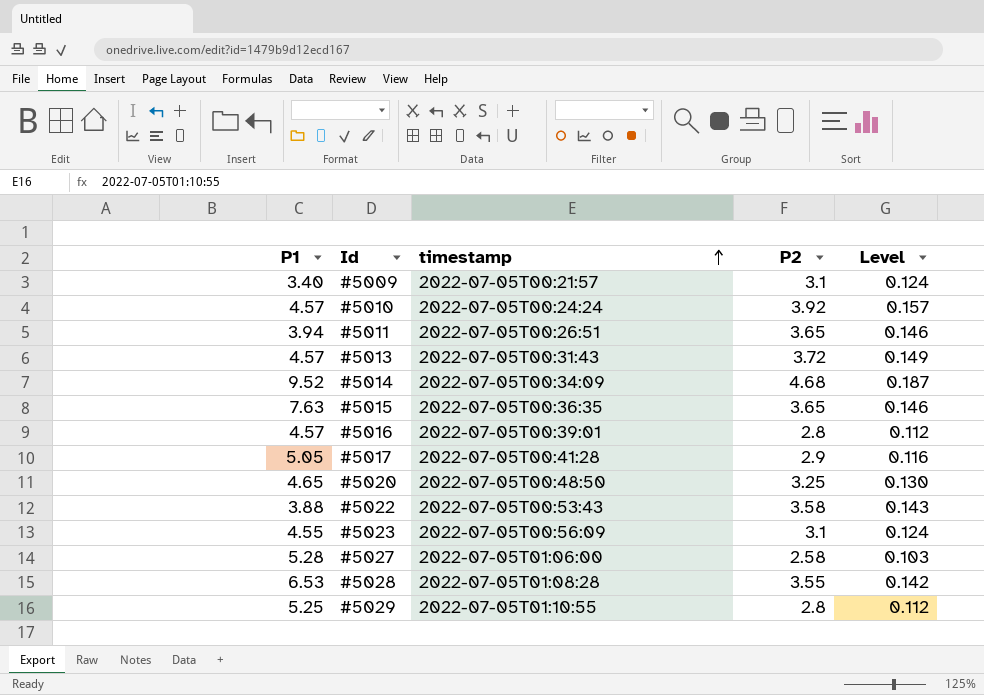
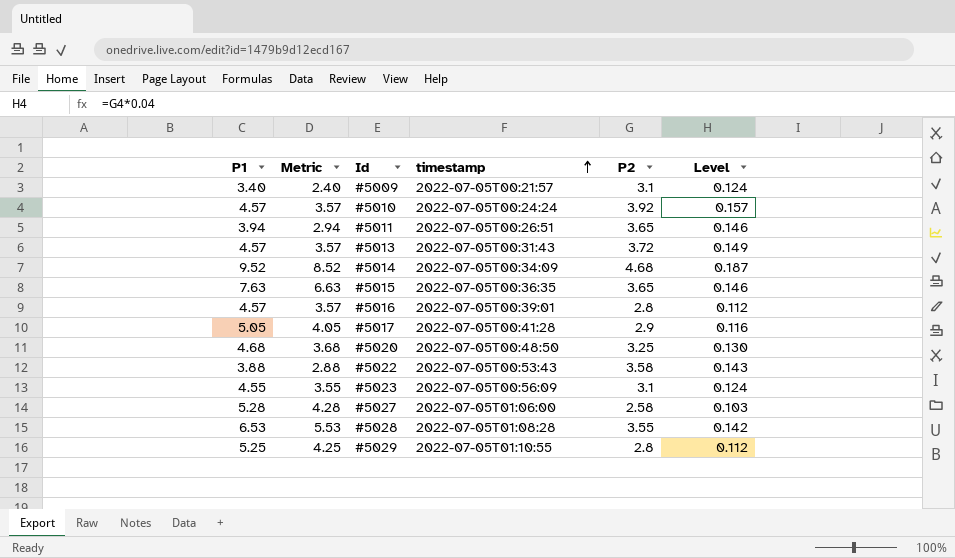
column Metric | formula: none -> [P1] - 1
#5020 | P1: 4.65 -> 4.68

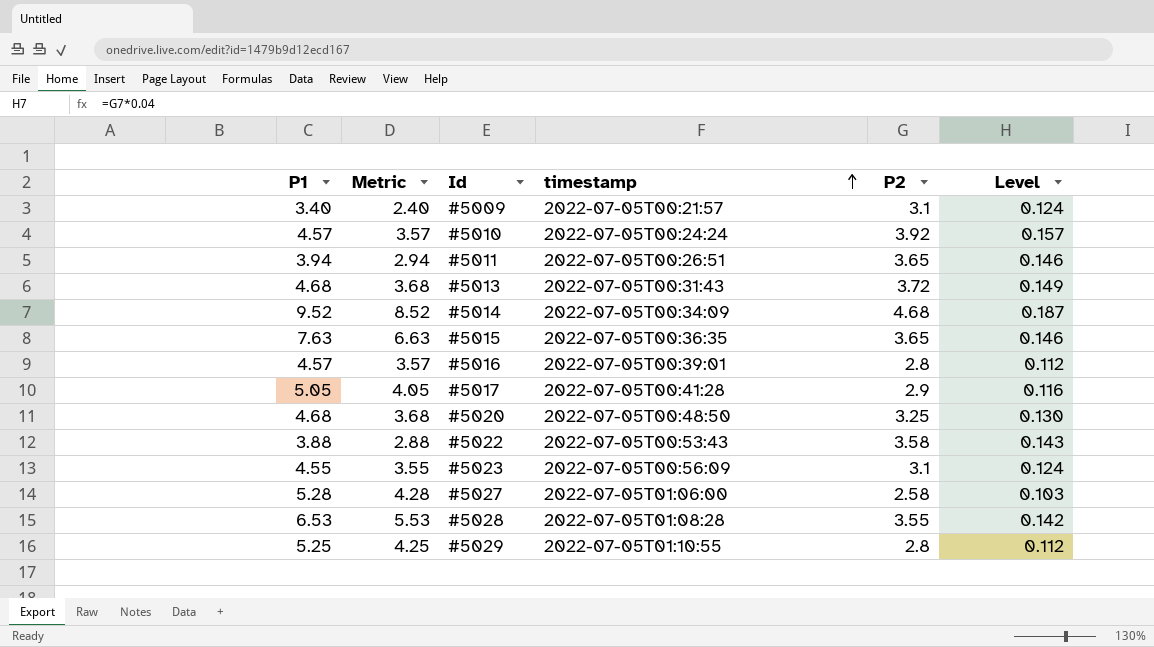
#5013 | P1: 4.57 -> 4.68
#5013 | Metric: 3.57 -> 3.68

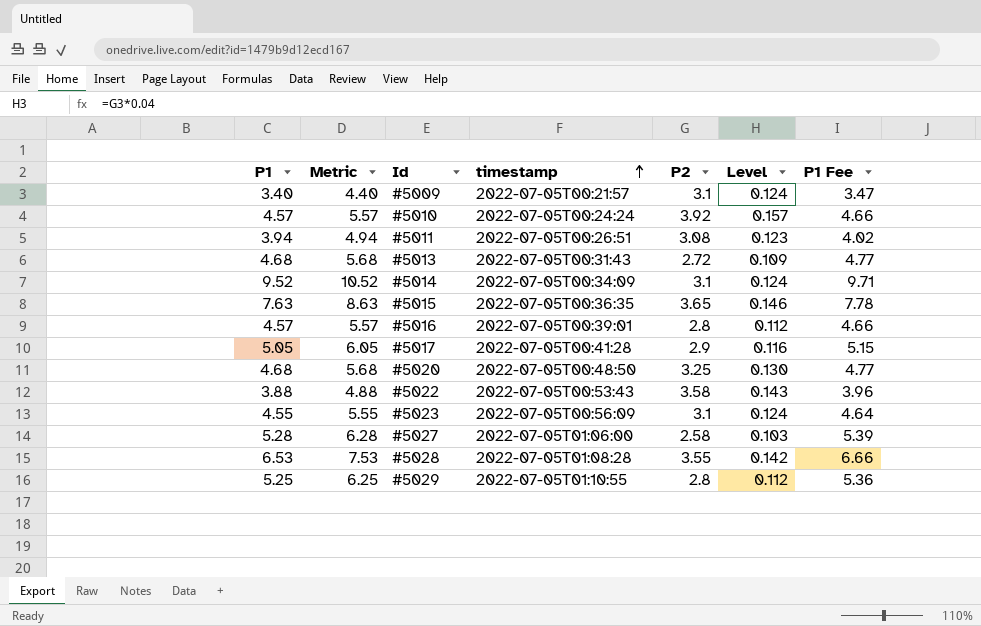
column Metric | formula: [P1] - 1 -> [P1] + 1
column P1 Fee | formula: none -> [P1] * 1.02
#5011 | P2: 3.65 -> 3.08
#5011 | Level: 0.146 -> 0.123
#5013 | P2: 3.72 -> 2.72
#5013 | Level: 0.149 -> 0.109
#5014 | P2: 4.68 -> 3.1
#5014 | Level: 0.187 -> 0.124

